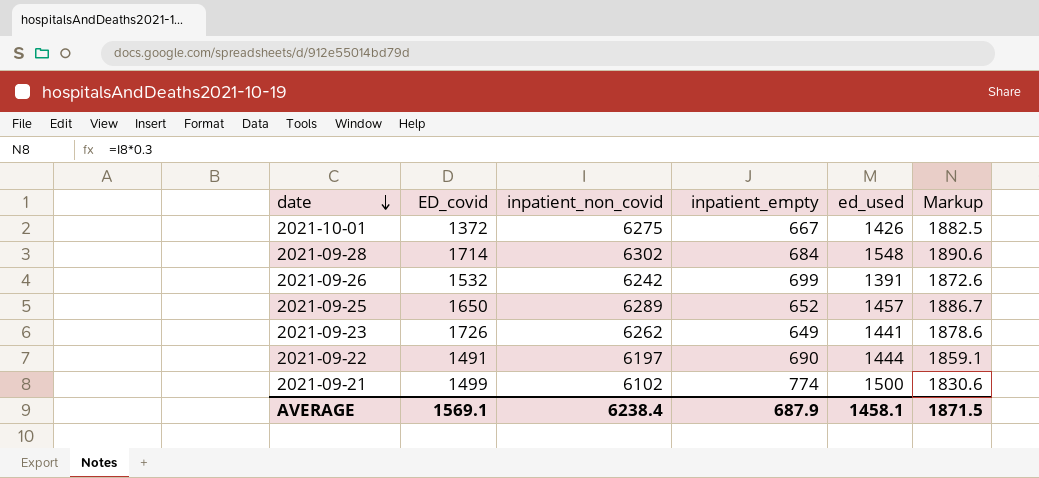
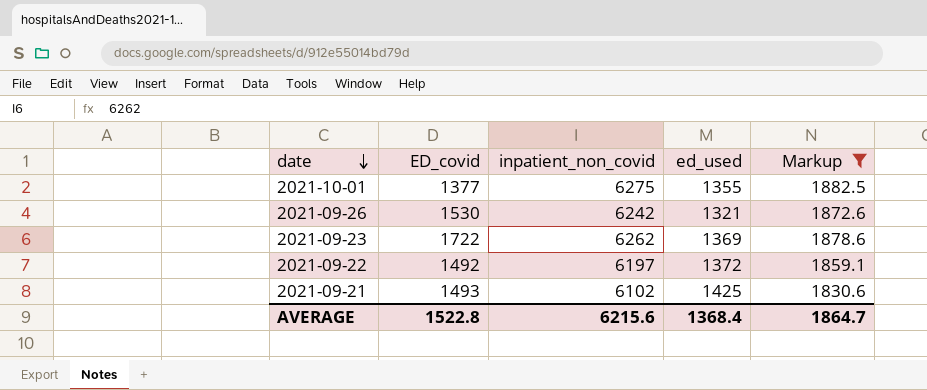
filter: none -> Markup <= 1882.5
column inpatient_empty | position: 4 -> none
2021-10-01 | ED_covid: 1372 -> 1377
2021-10-01 | ed_used: 1426 -> 1355
2021-09-26 | ED_covid: 1532 -> 1530
2021-09-26 | ed_used: 1391 -> 1321
2021-09-23 | ED_covid: 1726 -> 1722
2021-09-23 | ed_used: 1441 -> 1369
2021-09-22 | ED_covid: 1491 -> 1492
2021-09-22 | ed_used: 1444 -> 1372
2021-09-21 | ED_covid: 1499 -> 1493
2021-09-21 | ed_used: 1500 -> 1425
AVERAGE | ED_covid: 1569.1 -> 1522.8
AVERAGE | inpatient_non_covid: 6238.4 -> 6215.6
AVERAGE | ed_used: 1458.1 -> 1368.4
AVERAGE | Markup: 1871.5 -> 1864.7

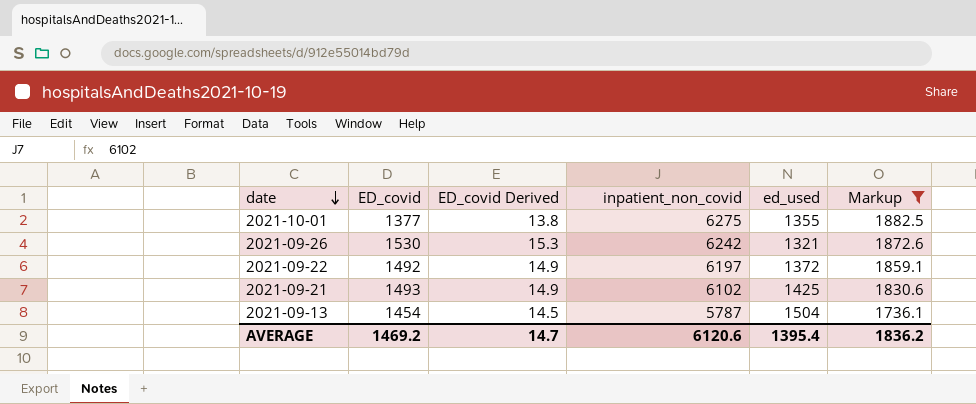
column ED_covid Derived | formula: none -> [ED_covid] * 0.01
row 2021-09-23: 1722 | 6262 | 1369 | 1878.6 -> none
row 2021-09-13: none -> 1454 | 14.5 | 5787 | 1504 | 1736.1
AVERAGE | ED_covid: 1522.8 -> 1469.2
AVERAGE | inpatient_non_covid: 6215.6 -> 6120.6
AVERAGE | ed_used: 1368.4 -> 1395.4
AVERAGE | Markup: 1864.7 -> 1836.2

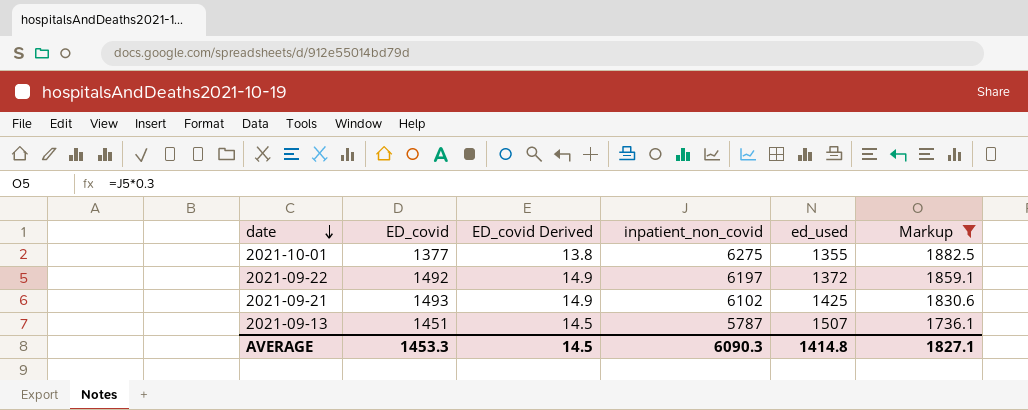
row 2021-09-26: 1530 | 15.3 | 6242 | 1321 | 1872.6 -> none
2021-09-13 | ED_covid: 1454 -> 1451
2021-09-13 | ed_used: 1504 -> 1507
AVERAGE | ED_covid: 1469.2 -> 1453.3
AVERAGE | ED_covid Derived: 14.7 -> 14.5
AVERAGE | inpatient_non_covid: 6120.6 -> 6090.3
AVERAGE | ed_used: 1395.4 -> 1414.8
AVERAGE | Markup: 1836.2 -> 1827.1

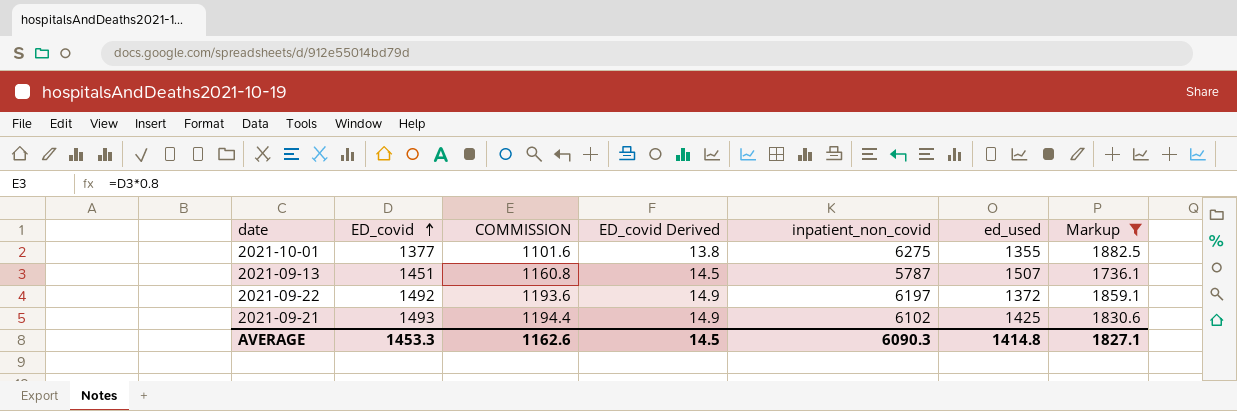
row order: date descending -> ED_covid ascending
column COMMISSION | formula: none -> [ED_covid] * 0.8

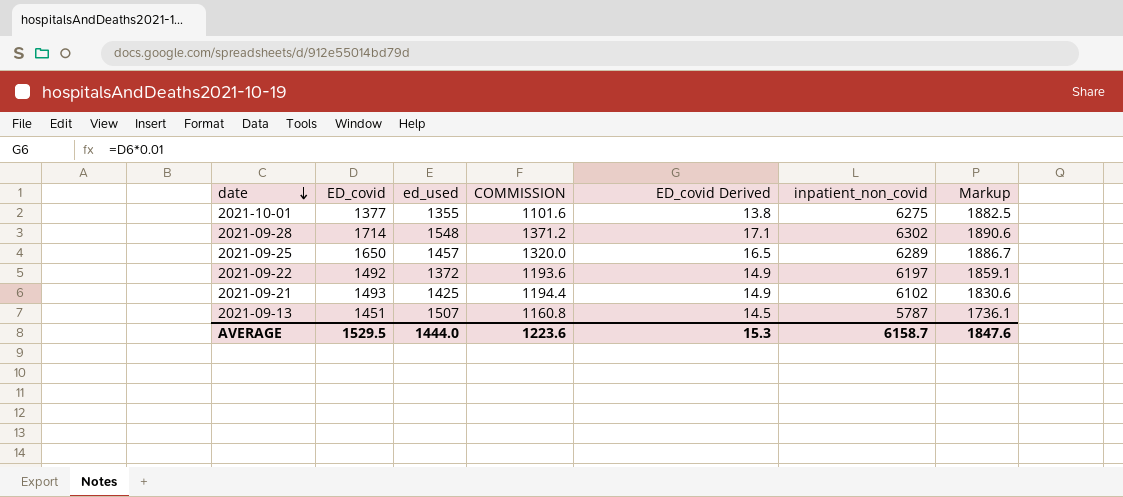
filter: Markup <= 1882.5 -> none
row order: ED_covid ascending -> date descending
column ed_used | position: 6 -> 3
AVERAGE | ED_covid: 1453.3 -> 1529.5
AVERAGE | ed_used: 1414.8 -> 1444.0
AVERAGE | COMMISSION: 1162.6 -> 1223.6
AVERAGE | ED_covid Derived: 14.5 -> 15.3
AVERAGE | inpatient_non_covid: 6090.3 -> 6158.7
AVERAGE | Markup: 1827.1 -> 1847.6

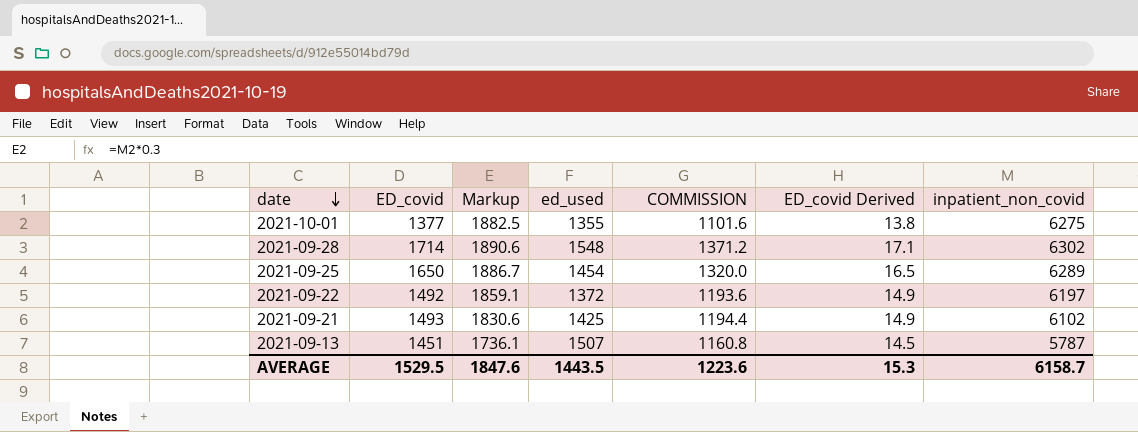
column Markup | position: 7 -> 3
2021-09-25 | ed_used: 1457 -> 1454
AVERAGE | ed_used: 1444.0 -> 1443.5

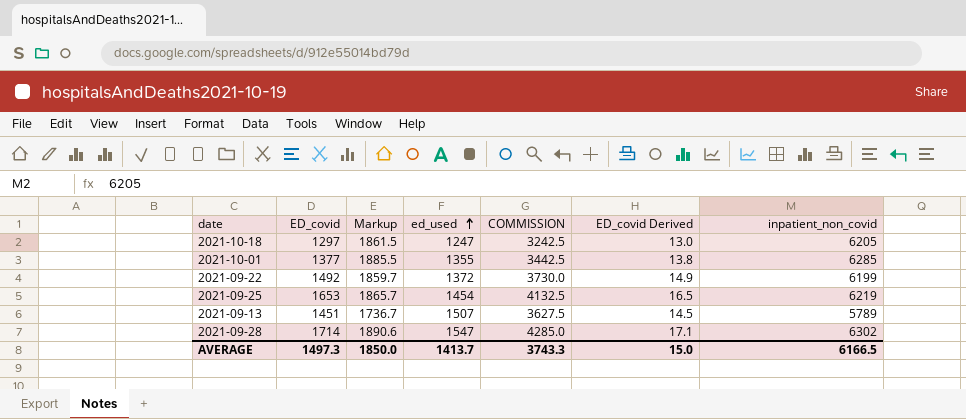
row order: date descending -> ed_used ascending
column COMMISSION | formula: [ED_covid] * 0.8 -> [ED_covid] * 2.5
row 2021-09-21: 1493 | 1830.6 | 1425 | 1194.4 | 14.9 | 6102 -> none
row 2021-10-18: none -> 1297 | 1861.5 | 1247 | 3242.5 | 13.0 | 6205
2021-10-01 | Markup: 1882.5 -> 1885.5
2021-10-01 | inpatient_non_covid: 6275 -> 6285
2021-09-22 | Markup: 1859.1 -> 1859.7
2021-09-22 | inpatient_non_covid: 6197 -> 6199
2021-09-25 | ED_covid: 1650 -> 1653
2021-09-25 | Markup: 1886.7 -> 1865.7
2021-09-25 | inpatient_non_covid: 6289 -> 6219
2021-09-13 | Markup: 1736.1 -> 1736.7
2021-09-13 | inpatient_non_covid: 5787 -> 5789
2021-09-28 | ed_used: 1548 -> 1547
AVERAGE | ED_covid: 1529.5 -> 1497.3
AVERAGE | Markup: 1847.6 -> 1850.0
AVERAGE | ed_used: 1443.5 -> 1413.7
AVERAGE | COMMISSION: 1223.6 -> 3743.3
AVERAGE | ED_covid Derived: 15.3 -> 15.0
AVERAGE | inpatient_non_covid: 6158.7 -> 6166.5

